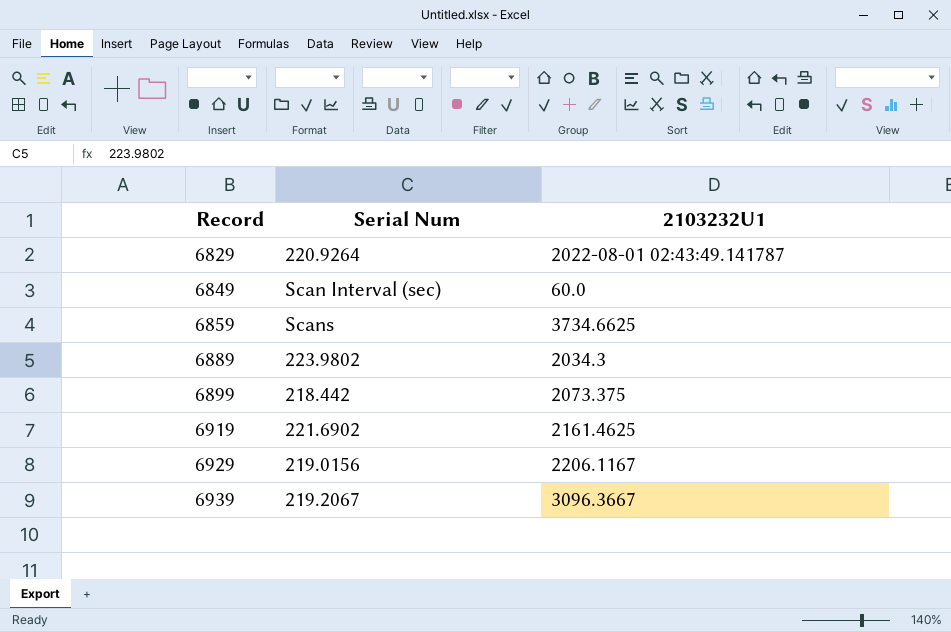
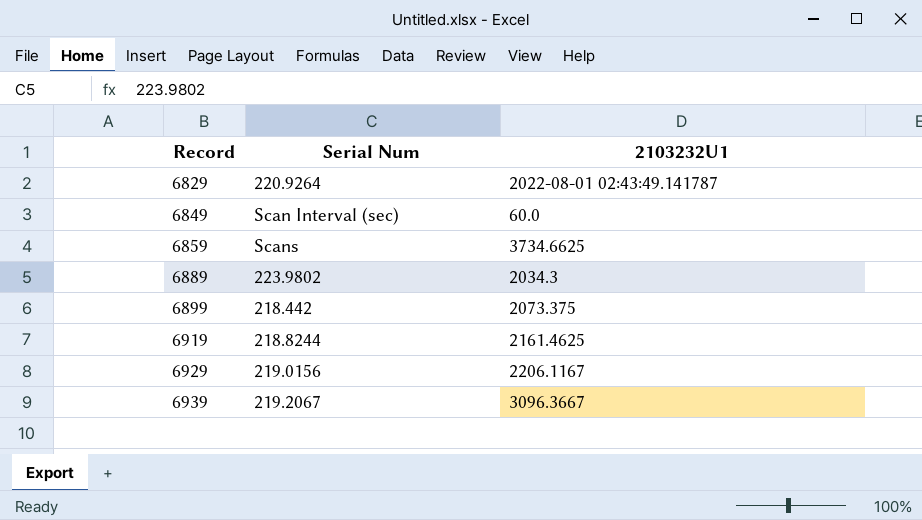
6919 | Serial Num: 221.6902 -> 218.8244

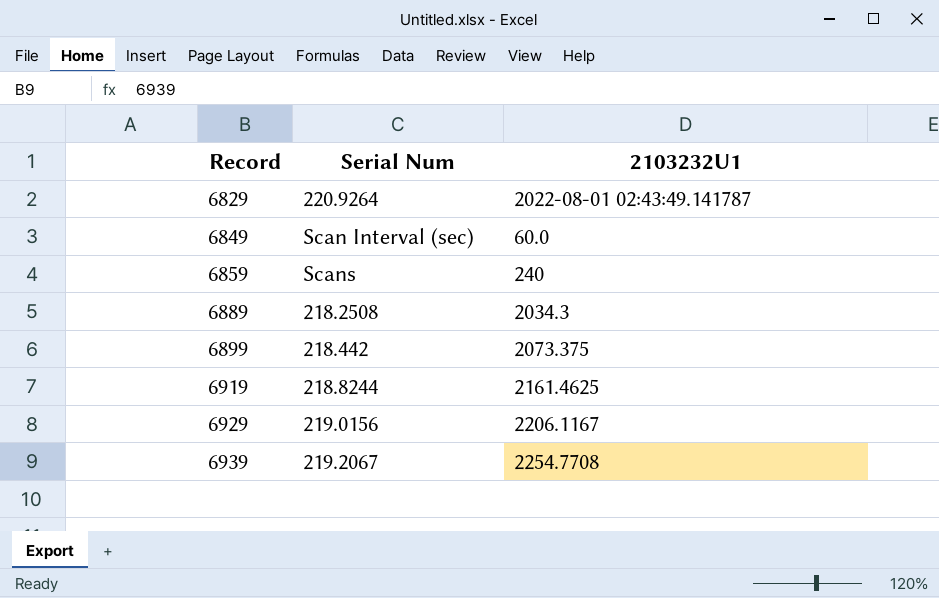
6859 | 2103232U1: 3734.6625 -> 240
6889 | Serial Num: 223.9802 -> 218.2508
6939 | 2103232U1: 3096.3667 -> 2254.7708

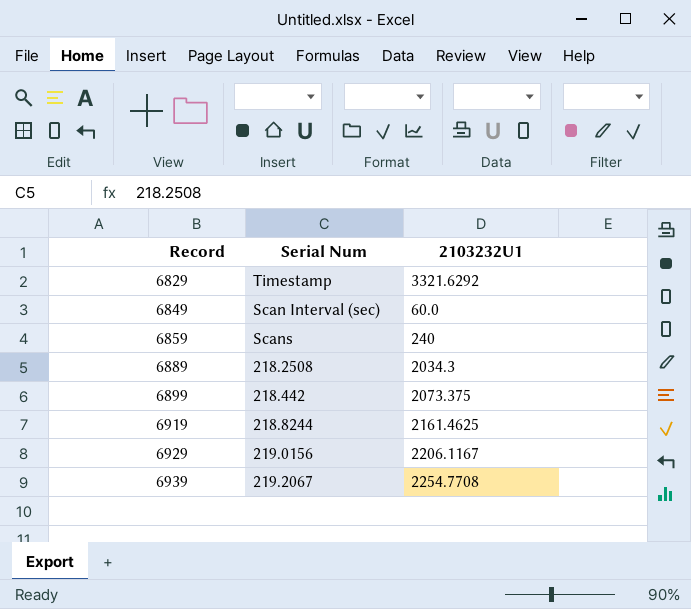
6829 | Serial Num: 220.9264 -> Timestamp
6829 | 2103232U1: 2022-08-01 02:43:49.141787 -> 3321.6292

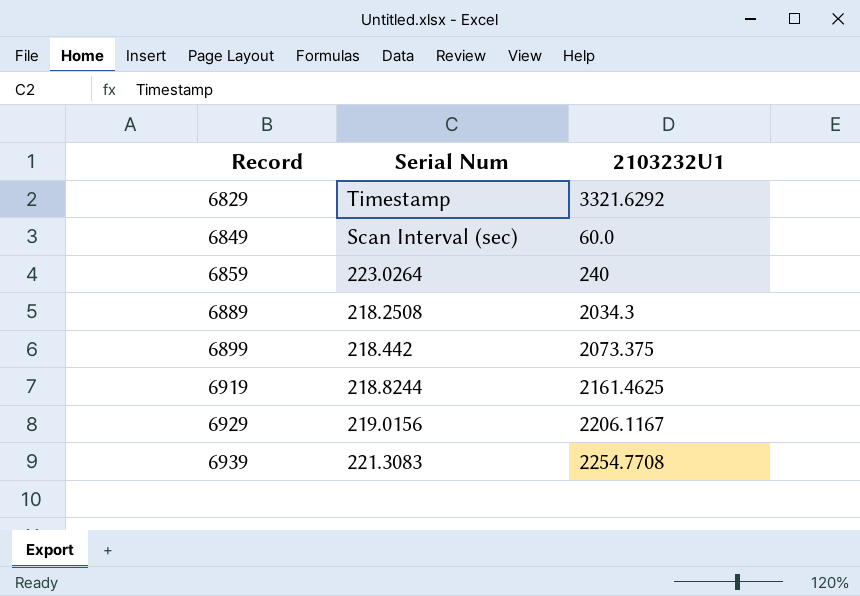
6859 | Serial Num: Scans -> 223.0264
6939 | Serial Num: 219.2067 -> 221.3083

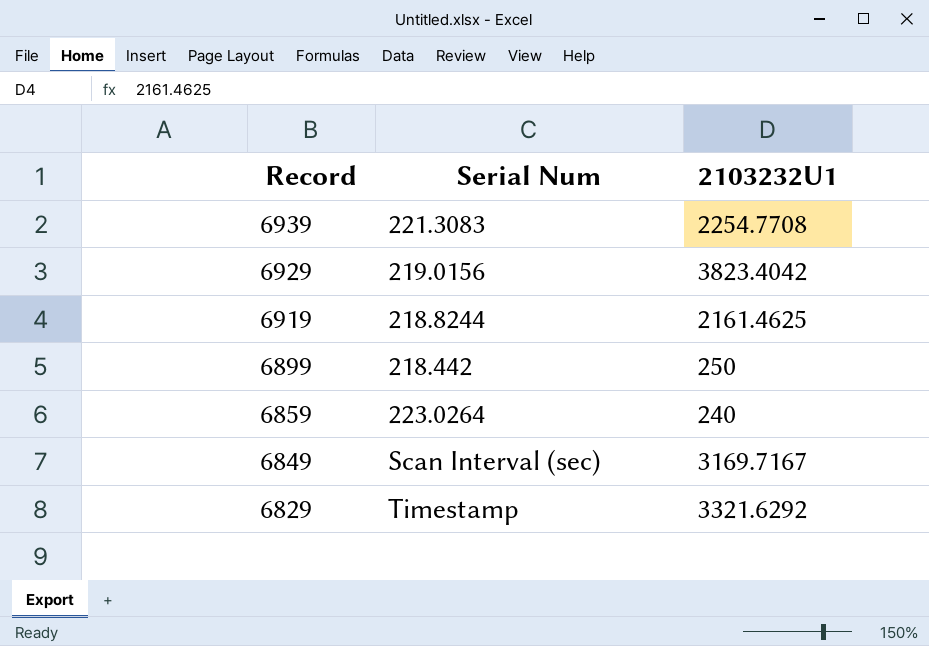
row order: Record ascending -> Record descending
row 6889: 218.2508 | 2034.3 -> none
6929 | 2103232U1: 2206.1167 -> 3823.4042
6899 | 2103232U1: 2073.375 -> 250
6849 | 2103232U1: 60.0 -> 3169.7167

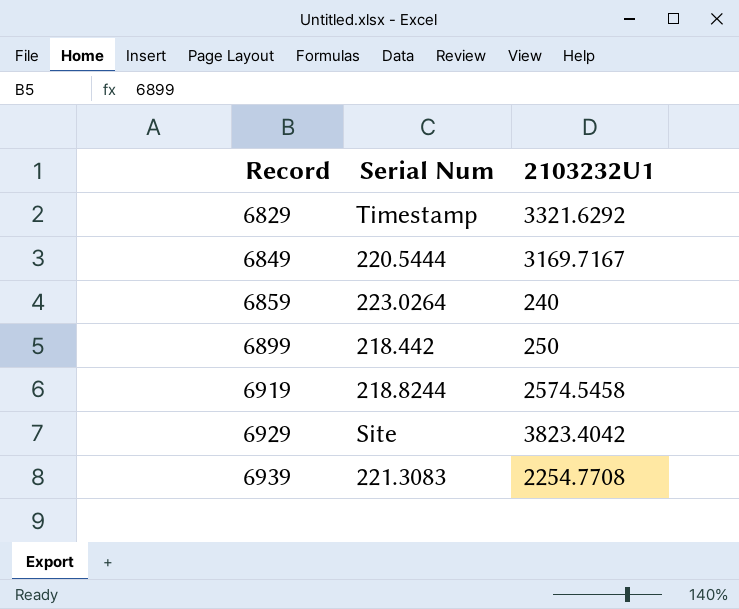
row order: Record descending -> Record ascending
6849 | Serial Num: Scan Interval (sec) -> 220.5444
6919 | 2103232U1: 2161.4625 -> 2574.5458
6929 | Serial Num: 219.0156 -> Site

